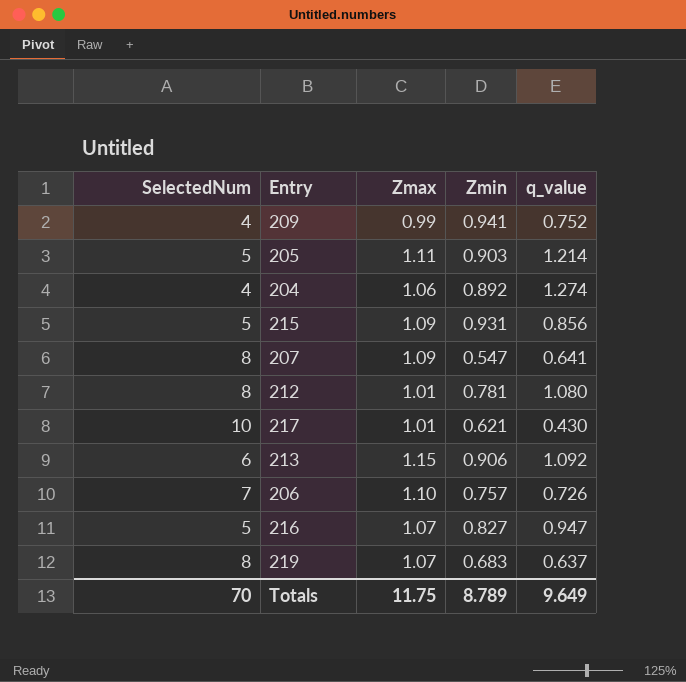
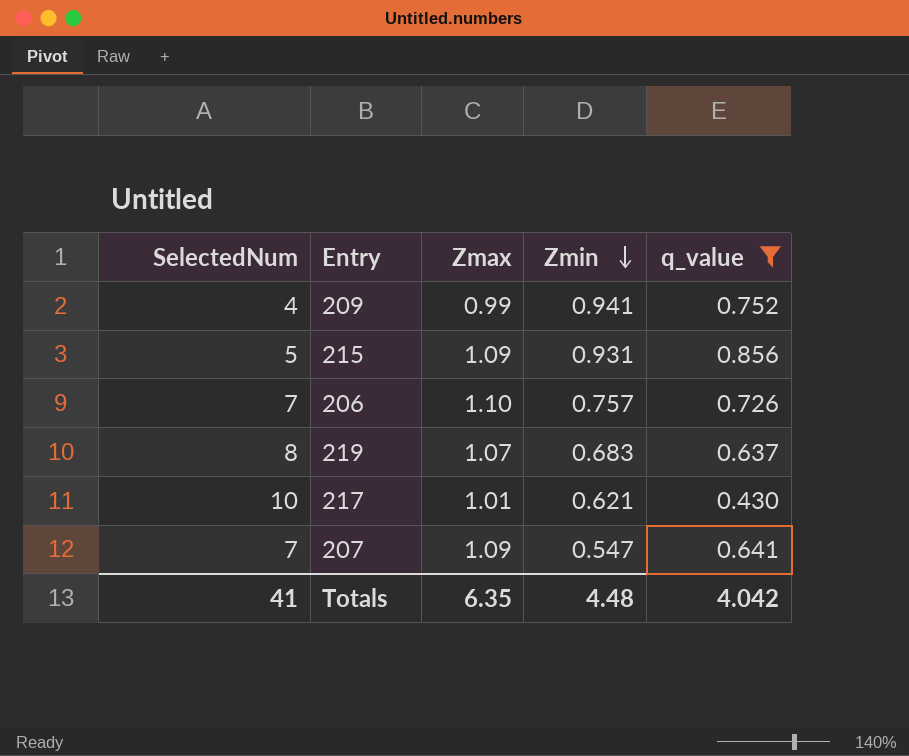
filter: none -> q_value <= 0.856
row order: none -> Zmin descending
207 | SelectedNum: 8 -> 7
Totals | SelectedNum: 70 -> 41
Totals | Zmax: 11.75 -> 6.35
Totals | Zmin: 8.789 -> 4.48
Totals | q_value: 9.649 -> 4.042

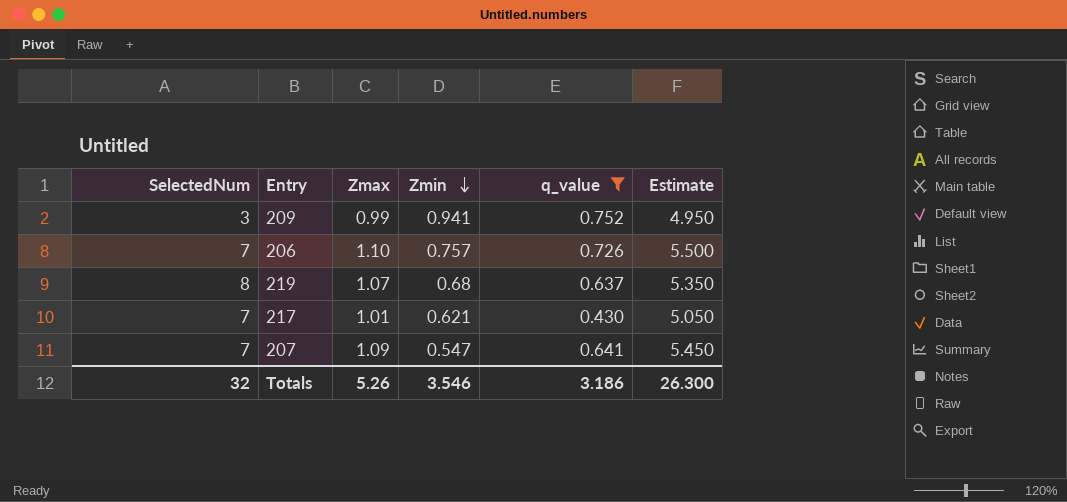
column Estimate | formula: none -> [Zmax] * 5
row 215: 5 | 1.09 | 0.931 | 0.856 -> none
209 | SelectedNum: 4 -> 3
219 | Zmin: 0.683 -> 0.68
217 | SelectedNum: 10 -> 7
Totals | SelectedNum: 41 -> 32
Totals | Zmax: 6.35 -> 5.26
Totals | Zmin: 4.48 -> 3.546
Totals | q_value: 4.042 -> 3.186

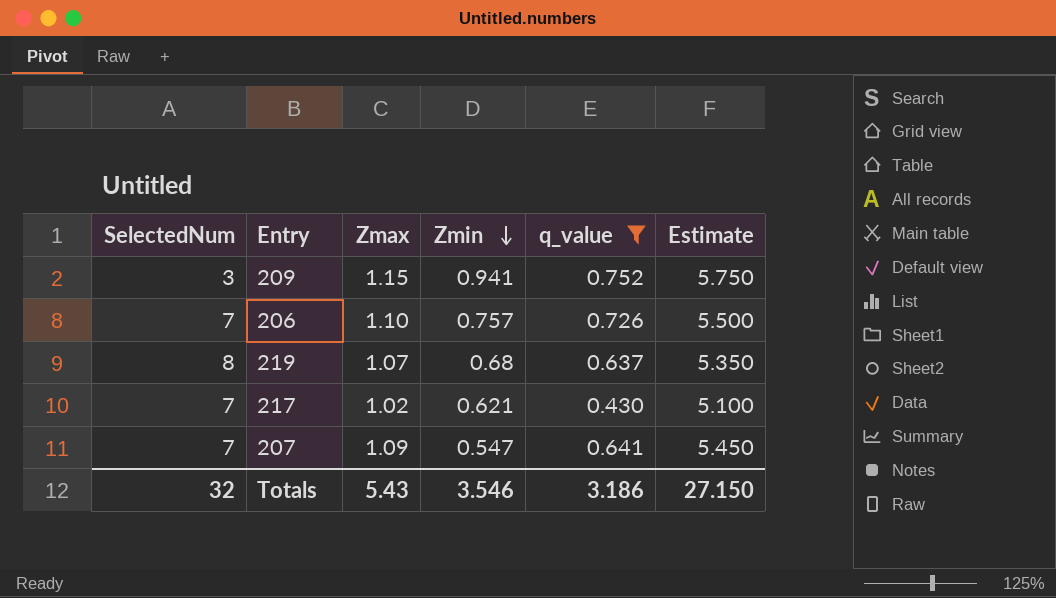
209 | Zmax: 0.99 -> 1.15
209 | Estimate: 4.950 -> 5.750
217 | Zmax: 1.01 -> 1.02
217 | Estimate: 5.050 -> 5.100
Totals | Zmax: 5.26 -> 5.43
Totals | Estimate: 26.300 -> 27.150

